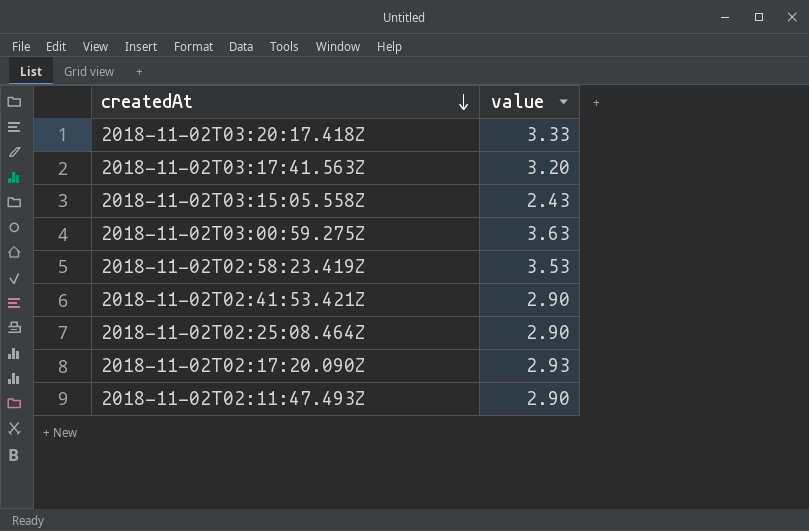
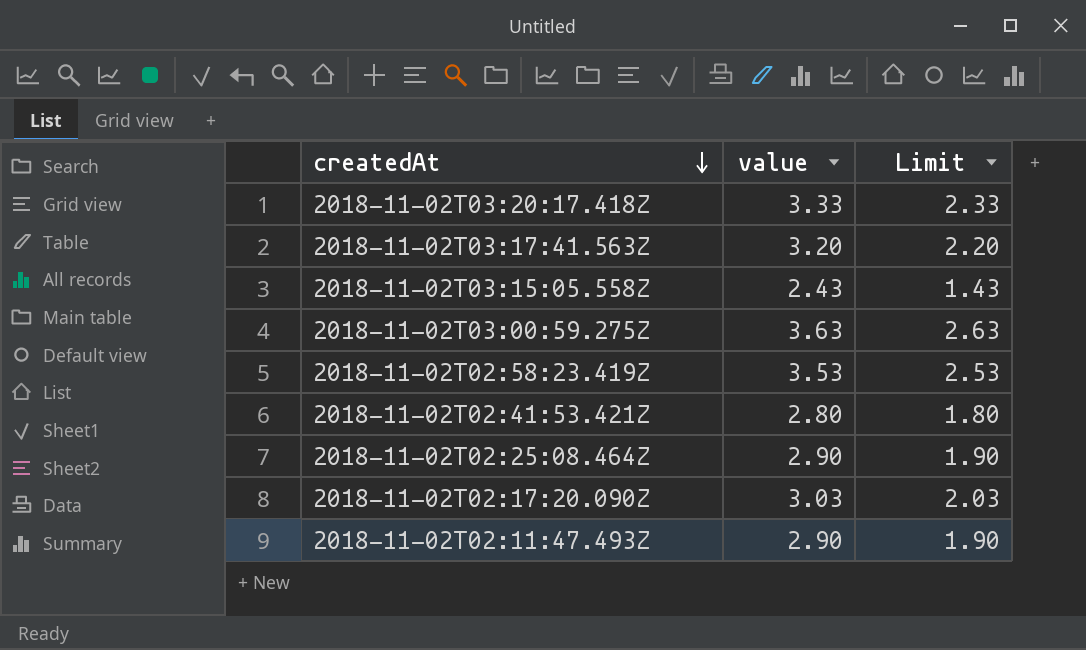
column Limit | formula: none -> [value] - 1
2018-11-02T02:41:53.421Z | value: 2.90 -> 2.80
2018-11-02T02:17:20.090Z | value: 2.93 -> 3.03

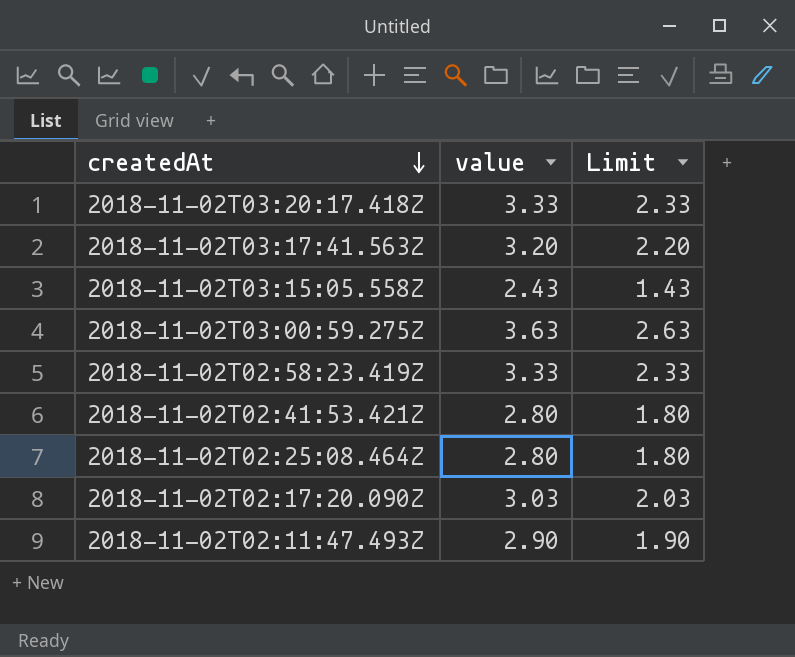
2018-11-02T02:58:23.419Z | value: 3.53 -> 3.33
2018-11-02T02:58:23.419Z | Limit: 2.53 -> 2.33
2018-11-02T02:25:08.464Z | value: 2.90 -> 2.80
2018-11-02T02:25:08.464Z | Limit: 1.90 -> 1.80

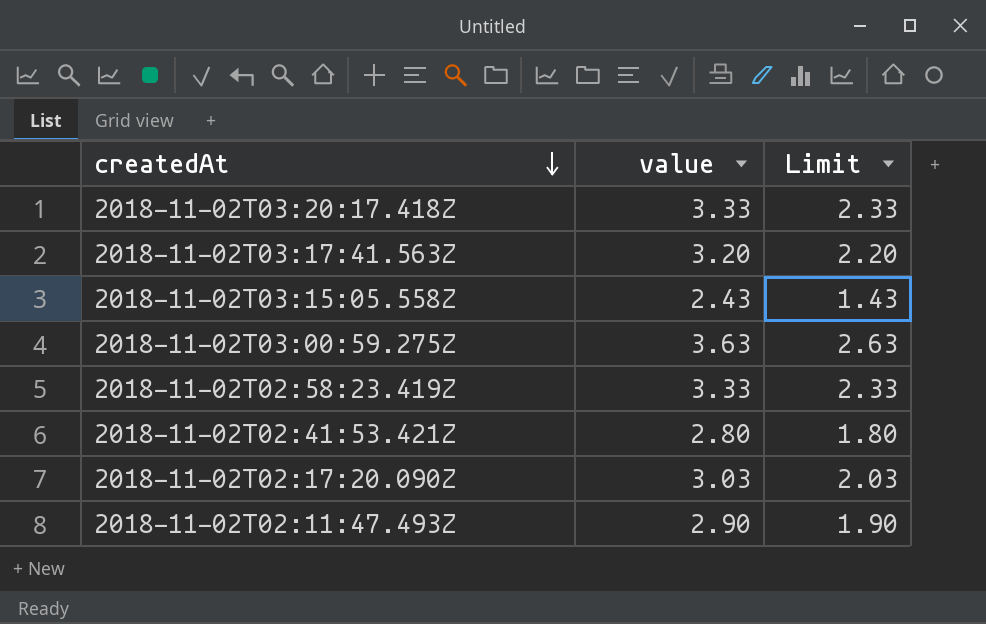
row 2018-11-02T02:25:08.464Z: 2.80 | 1.80 -> none

